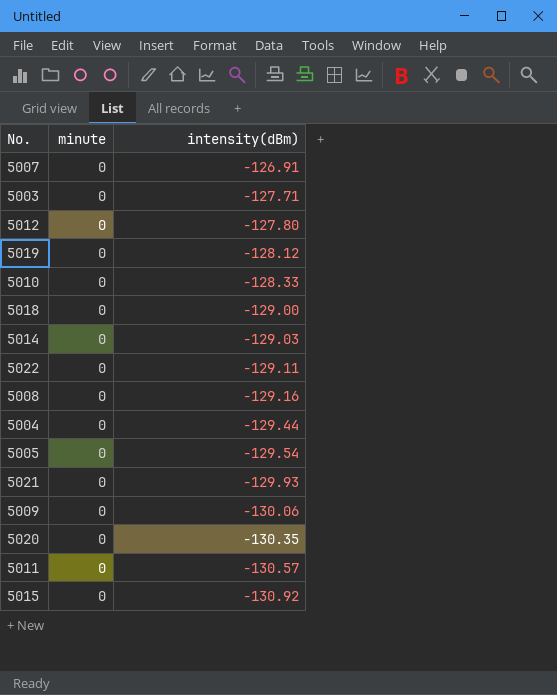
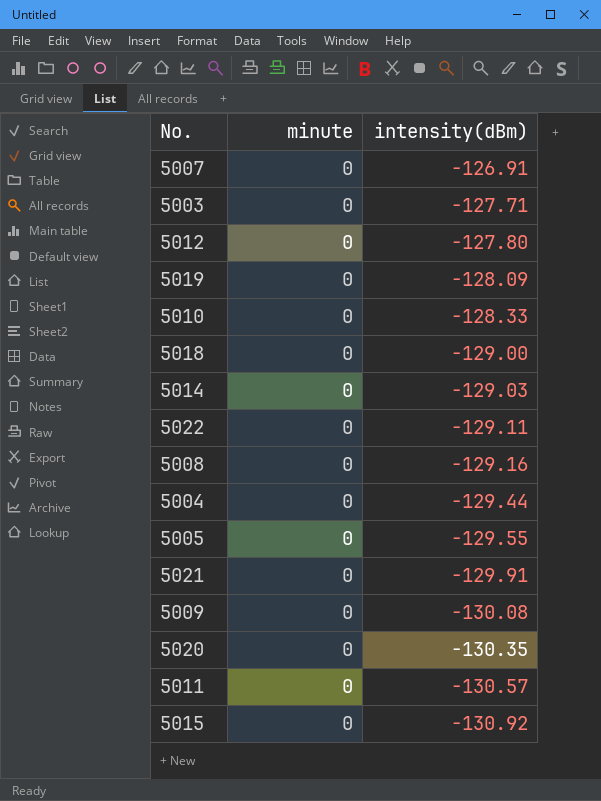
5019 | intensity(dBm): -128.12 -> -128.09
5005 | intensity(dBm): -129.54 -> -129.55
5021 | intensity(dBm): -129.93 -> -129.91
5009 | intensity(dBm): -130.06 -> -130.08

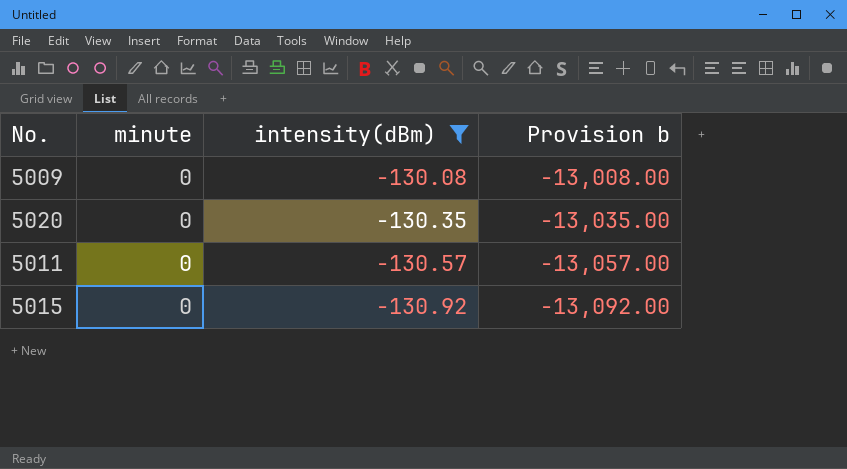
filter: none -> intensity(dBm) <= -130.08
column Provision b | formula: none -> [intensity(dBm)] * 100

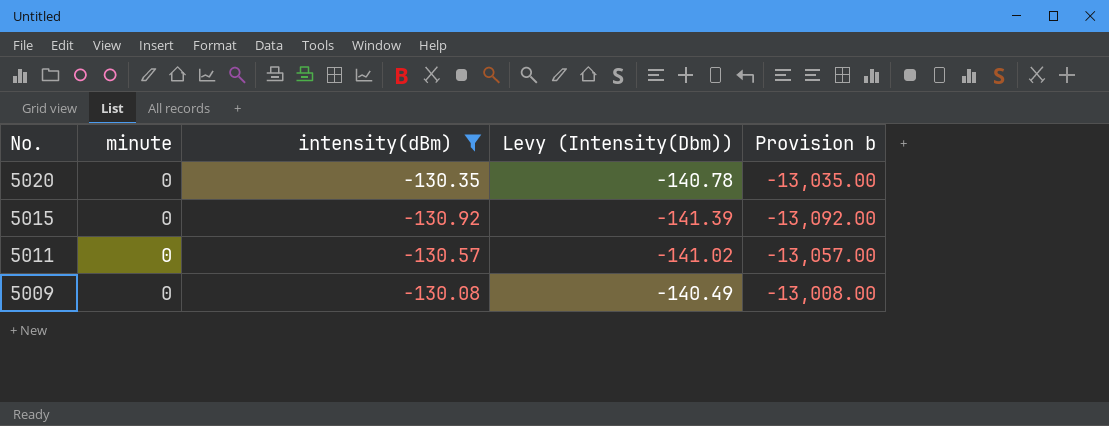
row order: intensity(dBm) descending -> No. descending
column Levy (Intensity(Dbm)) | formula: none -> [intensity(dBm)] * 1.08

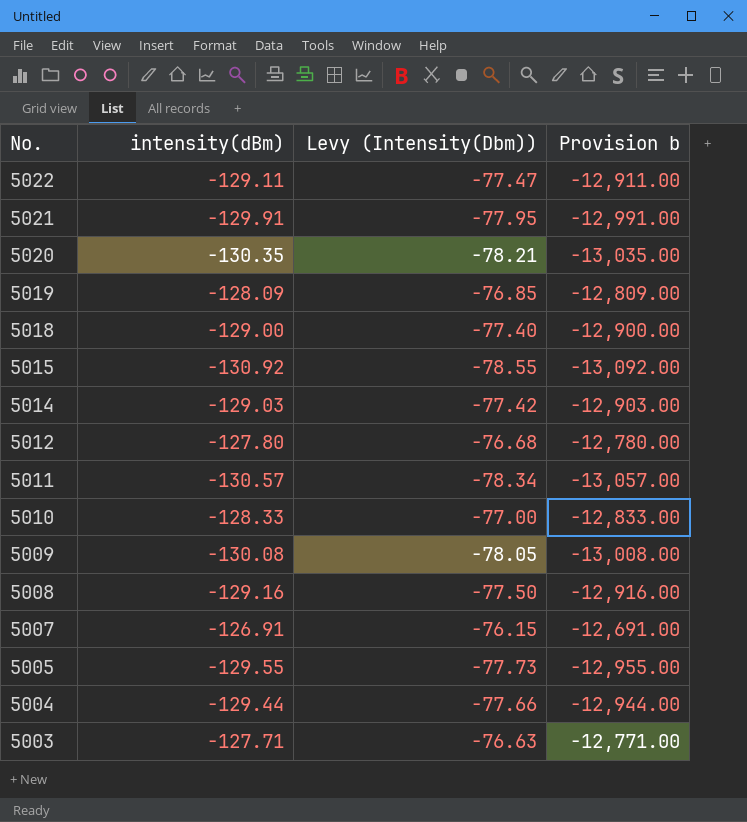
filter: intensity(dBm) <= -130.08 -> none
column minute | position: 2 -> none
column Levy (Intensity(Dbm)) | formula: [intensity(dBm)] * 1.08 -> [intensity(dBm)] * 0.6

